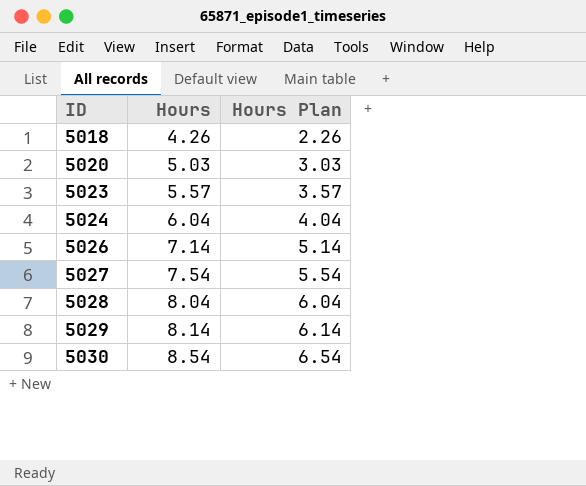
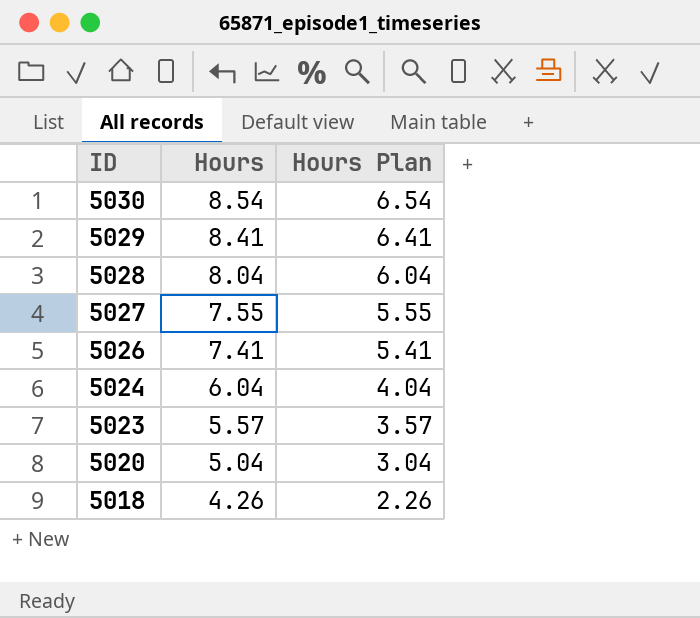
row order: ID ascending -> ID descending
5029 | Hours: 8.14 -> 8.41
5029 | Hours Plan: 6.14 -> 6.41
5027 | Hours: 7.54 -> 7.55
5027 | Hours Plan: 5.54 -> 5.55
5026 | Hours: 7.14 -> 7.41
5026 | Hours Plan: 5.14 -> 5.41
5020 | Hours: 5.03 -> 5.04
5020 | Hours Plan: 3.03 -> 3.04

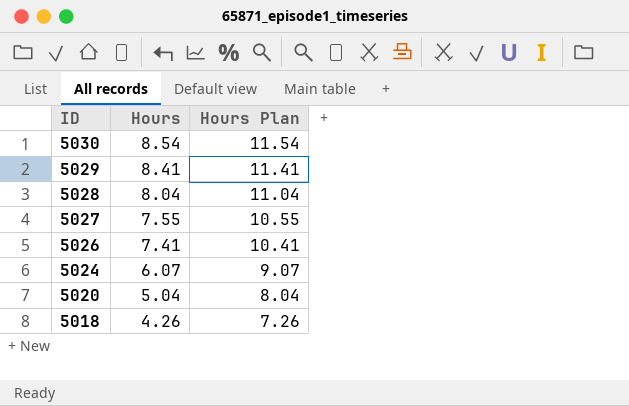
column Hours Plan | formula: [Hours] - 2 -> [Hours] + 3
row 5023: 5.57 | 3.57 -> none
5024 | Hours: 6.04 -> 6.07

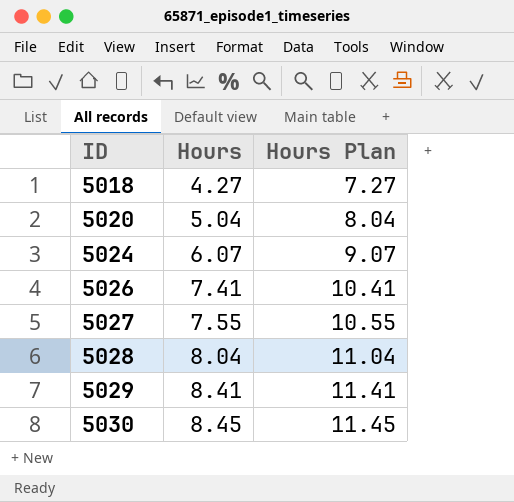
row order: ID descending -> ID ascending
5018 | Hours: 4.26 -> 4.27
5018 | Hours Plan: 7.26 -> 7.27
5030 | Hours: 8.54 -> 8.45
5030 | Hours Plan: 11.54 -> 11.45

